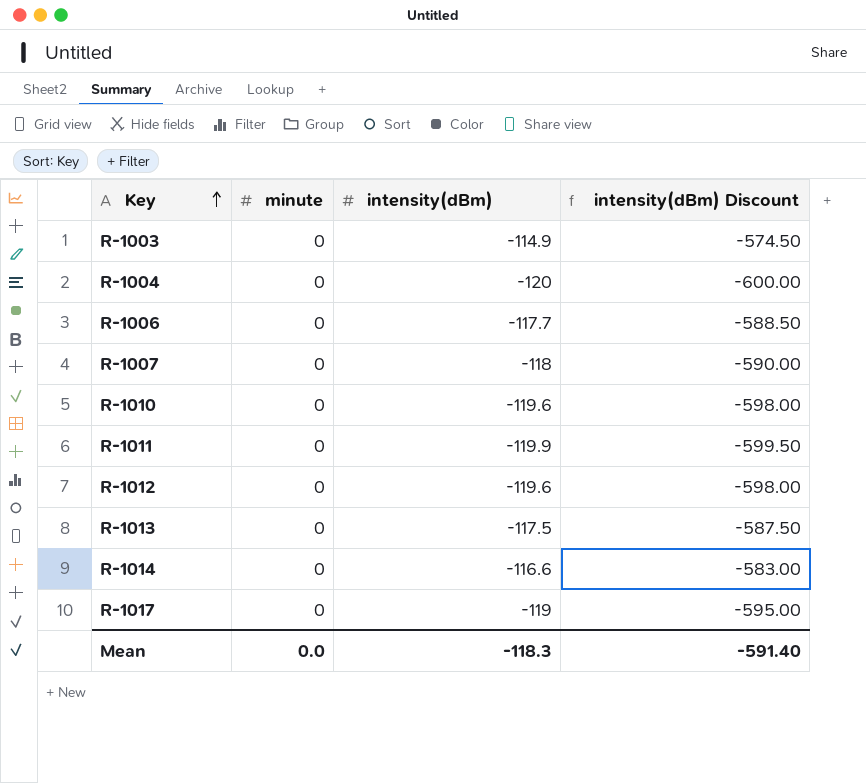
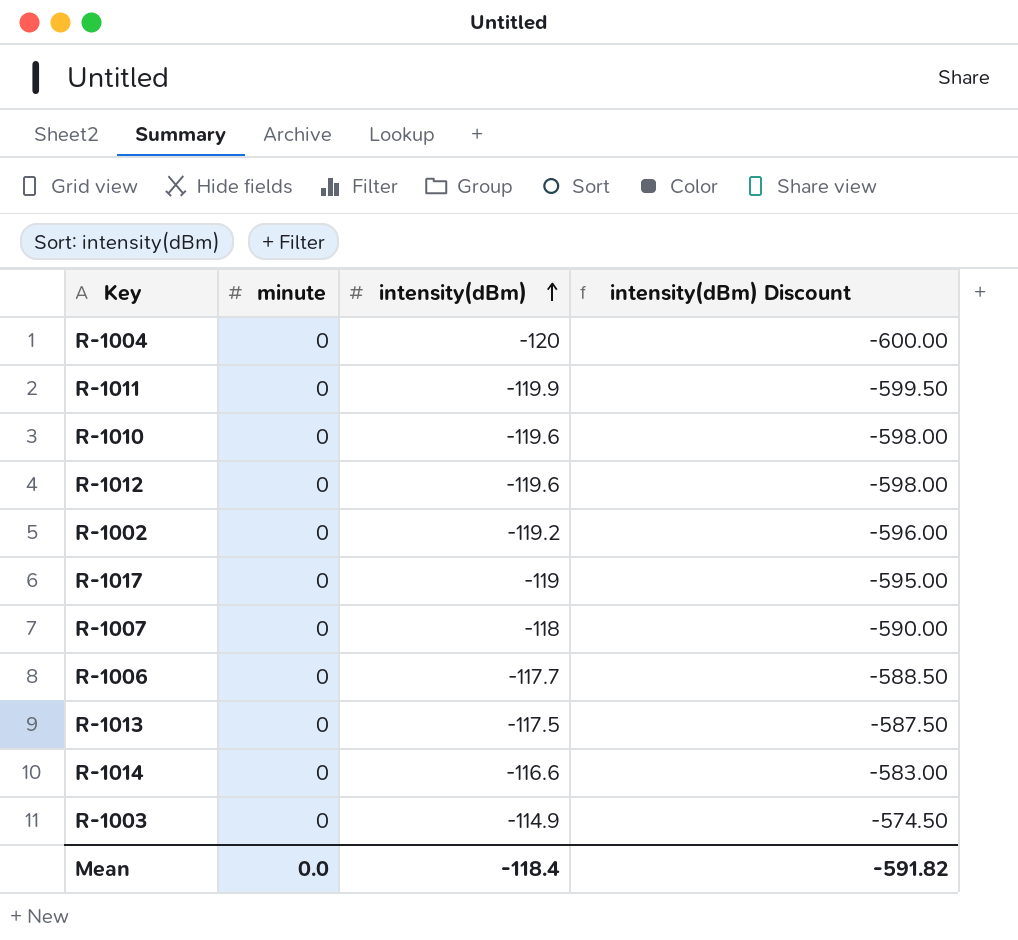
row order: Key ascending -> intensity(dBm) ascending
row R-1002: none -> 0 | -119.2 | -596.00
Mean | intensity(dBm): -118.3 -> -118.4
Mean | intensity(dBm) Discount: -591.40 -> -591.82

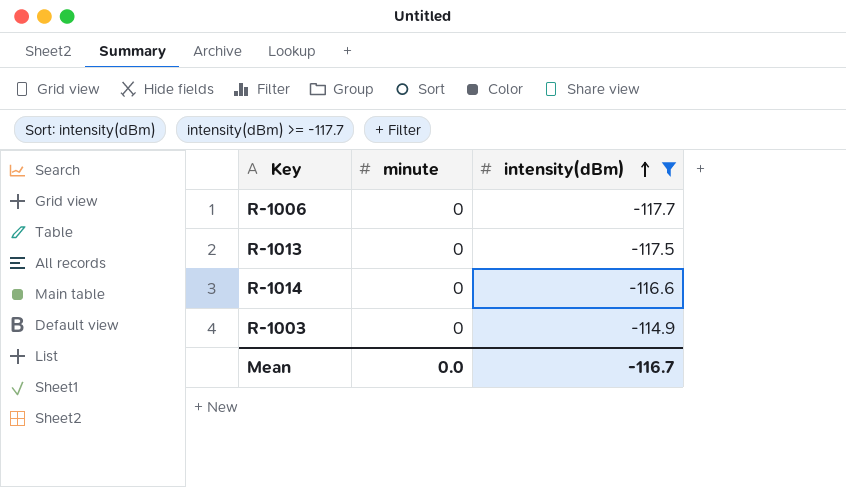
filter: none -> intensity(dBm) >= -117.7
column intensity(dBm) Discount | formula: [intensity(dBm)] * 5 -> none
Mean | intensity(dBm): -118.4 -> -116.7

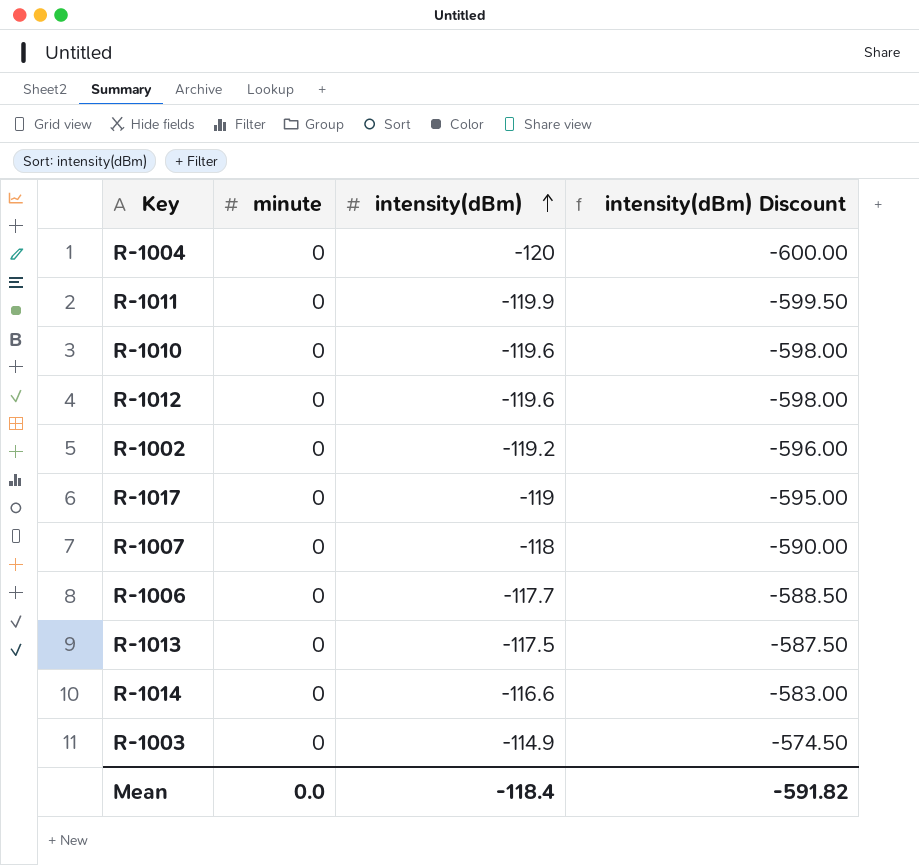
filter: intensity(dBm) >= -117.7 -> none
column intensity(dBm) Discount | formula: none -> [intensity(dBm)] * 5
Mean | intensity(dBm): -116.7 -> -118.4

